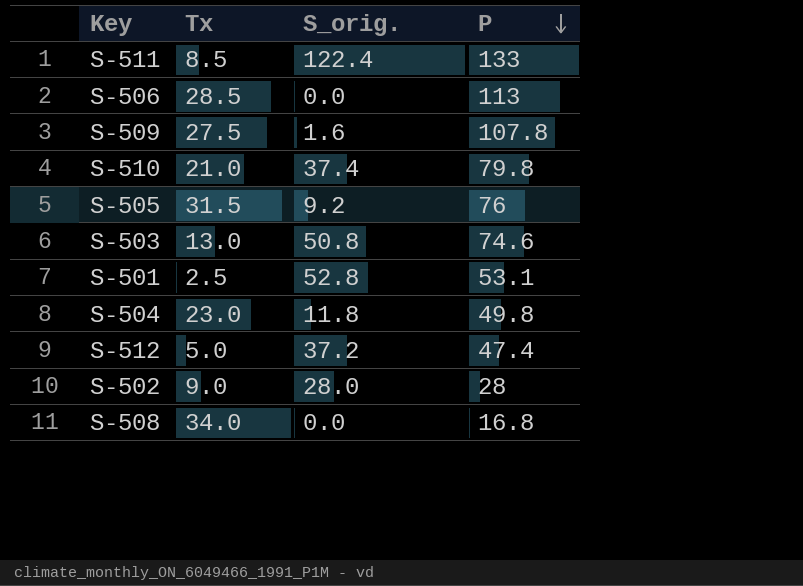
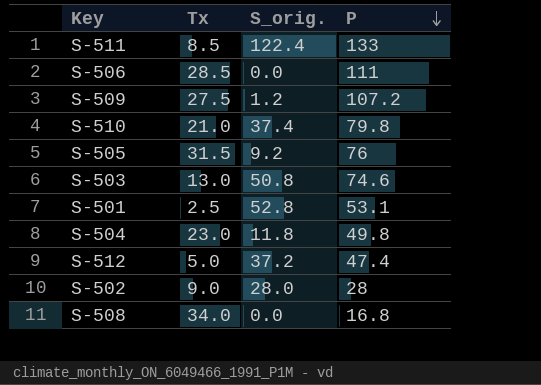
S-506 | P: 113 -> 111
S-509 | S_orig.: 1.6 -> 1.2
S-509 | P: 107.8 -> 107.2

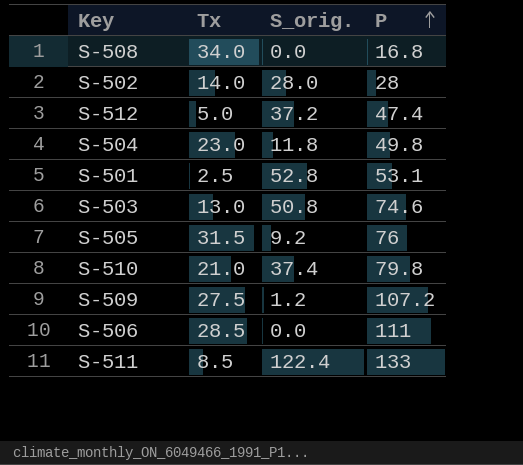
row order: P descending -> P ascending
S-502 | Tx: 9.0 -> 14.0

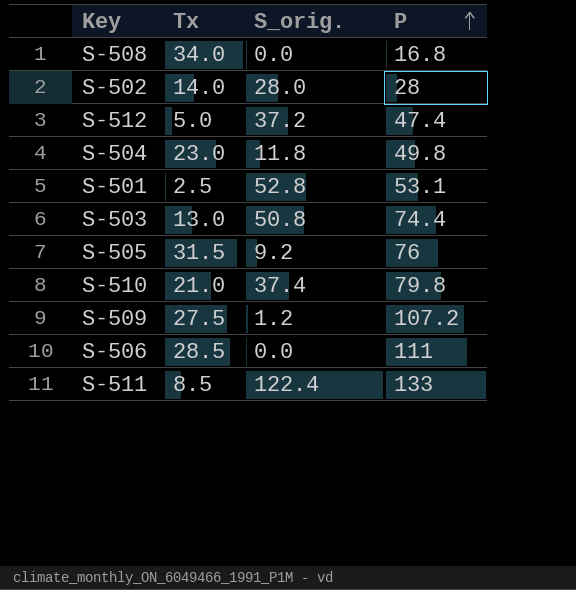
S-503 | P: 74.6 -> 74.4

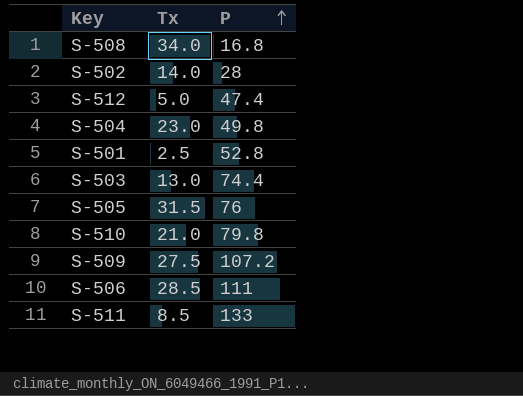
column S_orig. | position: 3 -> none
S-501 | P: 53.1 -> 52.8

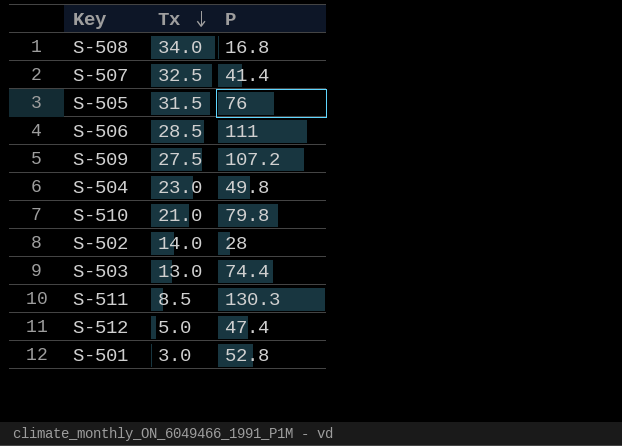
row order: P ascending -> Tx descending
row S-507: none -> 32.5 | 41.4
S-511 | P: 133 -> 130.3
S-501 | Tx: 2.5 -> 3.0

